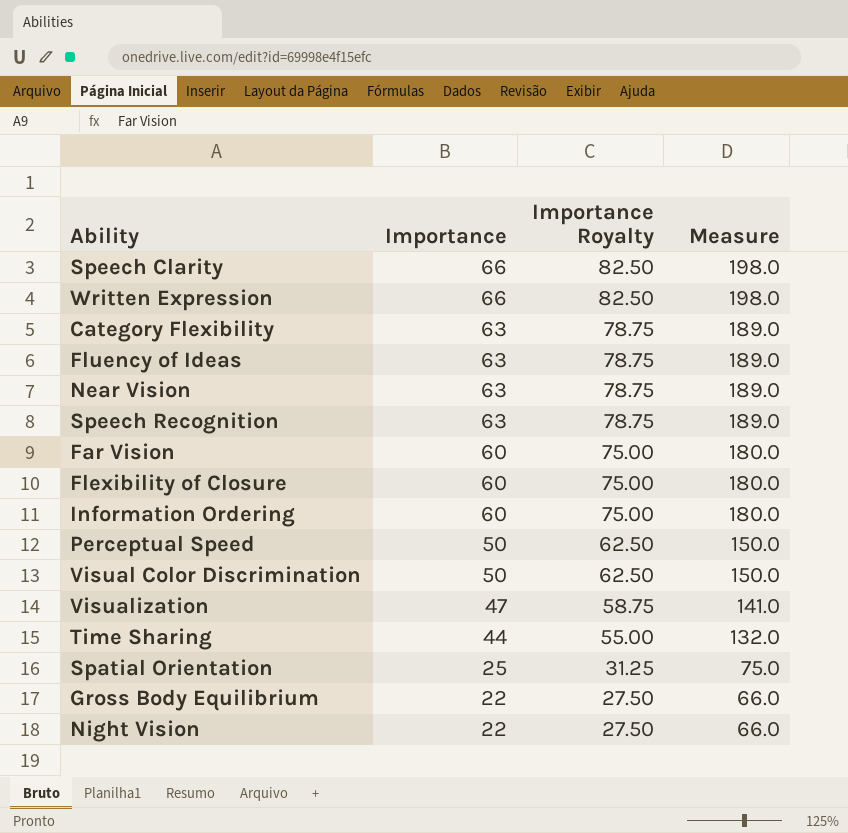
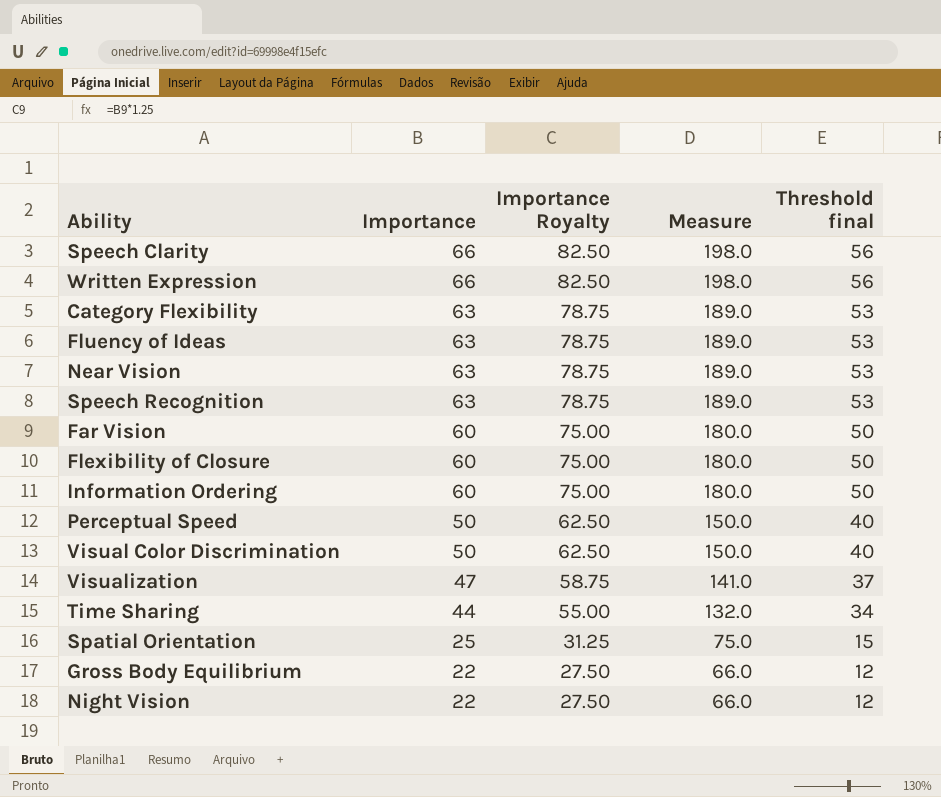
column Threshold final | formula: none -> [Importance] - 10

